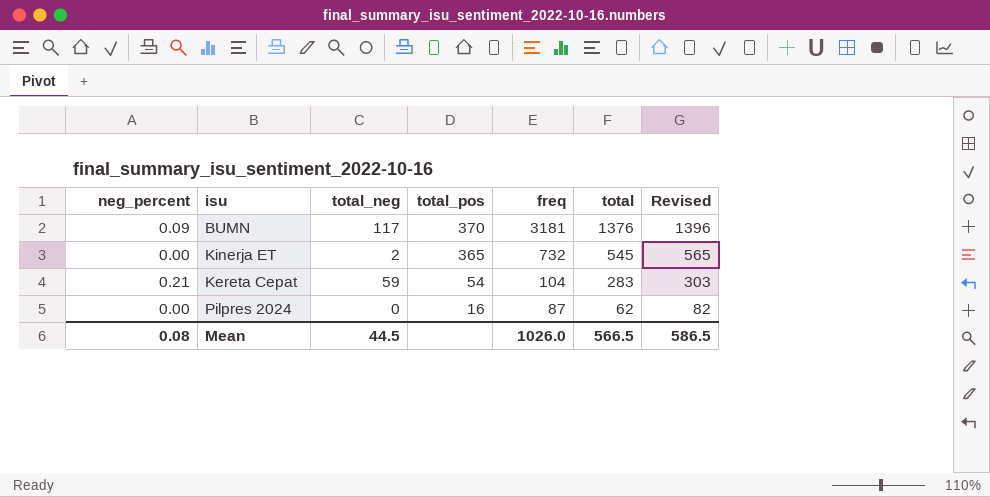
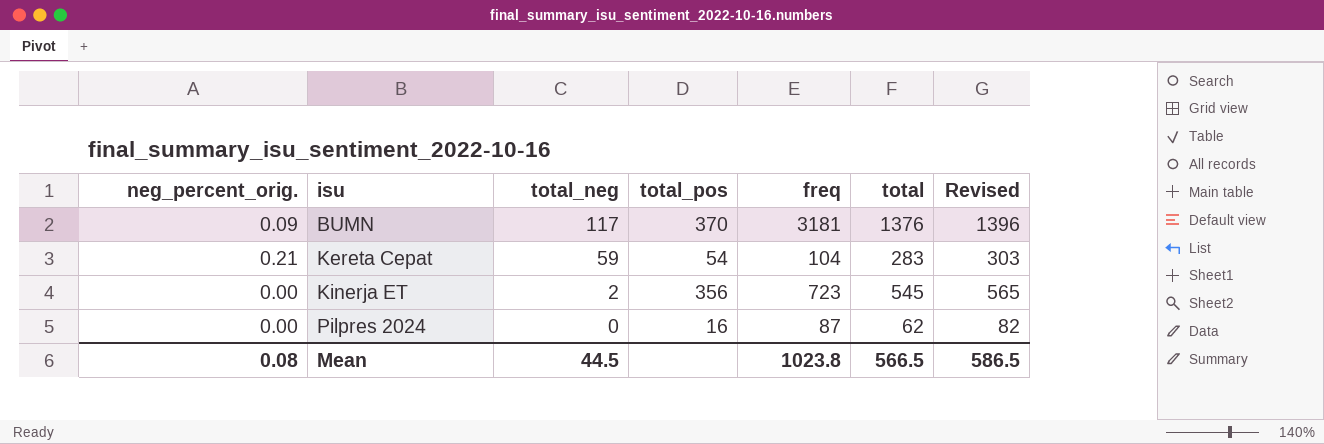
row order: total_pos descending -> isu ascending
column name: neg_percent -> neg_percent_orig.
Kinerja ET | total_pos: 365 -> 356
Kinerja ET | freq: 732 -> 723
Mean | freq: 1026.0 -> 1023.8

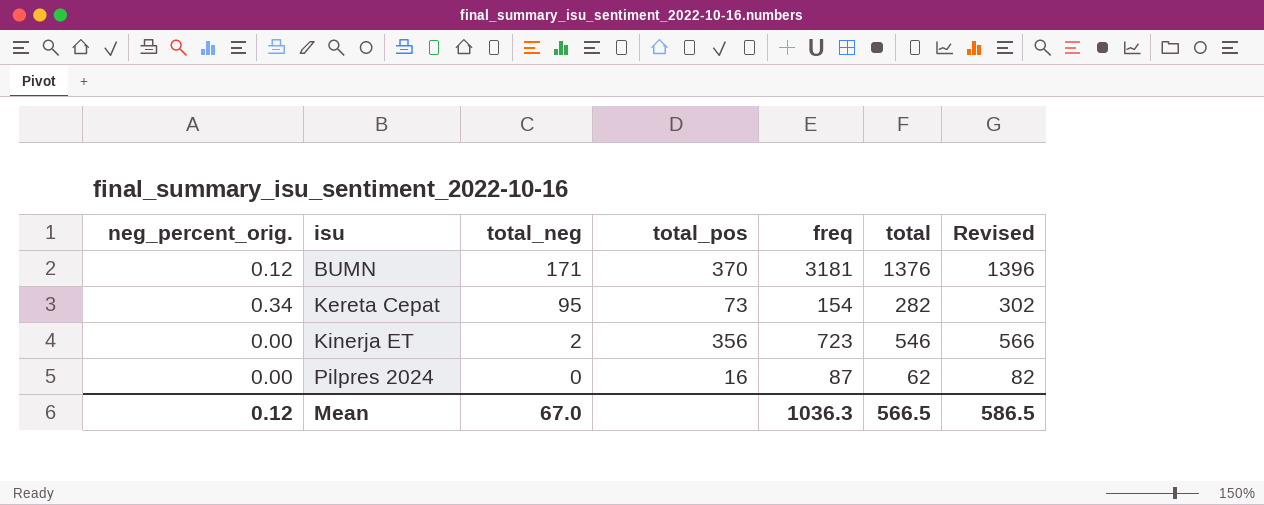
BUMN | neg_percent_orig.: 0.09 -> 0.12
BUMN | total_neg: 117 -> 171
Kereta Cepat | neg_percent_orig.: 0.21 -> 0.34
Kereta Cepat | total_neg: 59 -> 95
Kereta Cepat | total_pos: 54 -> 73
Kereta Cepat | freq: 104 -> 154
Kereta Cepat | total: 283 -> 282
Kereta Cepat | Revised: 303 -> 302
Kinerja ET | total: 545 -> 546
Kinerja ET | Revised: 565 -> 566
Mean | neg_percent_orig.: 0.08 -> 0.12
Mean | total_neg: 44.5 -> 67.0
Mean | freq: 1023.8 -> 1036.3

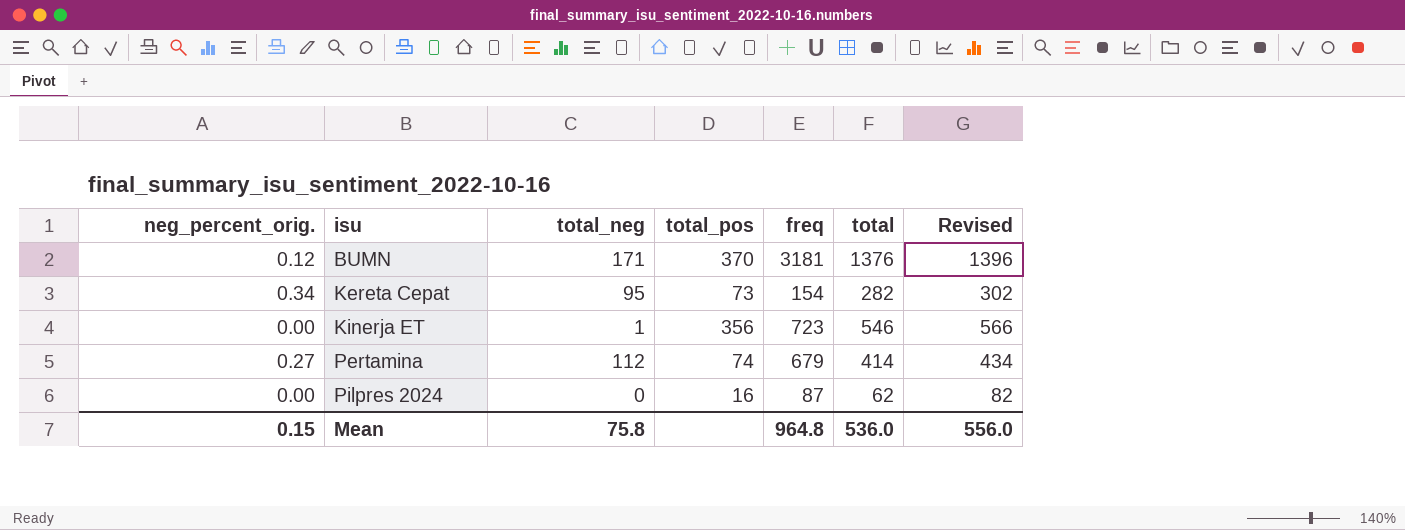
Kinerja ET | total_neg: 2 -> 1
row Pertamina: none -> 0.27 | 112 | 74 | 679 | 414 | 434
Mean | neg_percent_orig.: 0.12 -> 0.15
Mean | total_neg: 67.0 -> 75.8
Mean | freq: 1036.3 -> 964.8
Mean | total: 566.5 -> 536.0
Mean | Revised: 586.5 -> 556.0

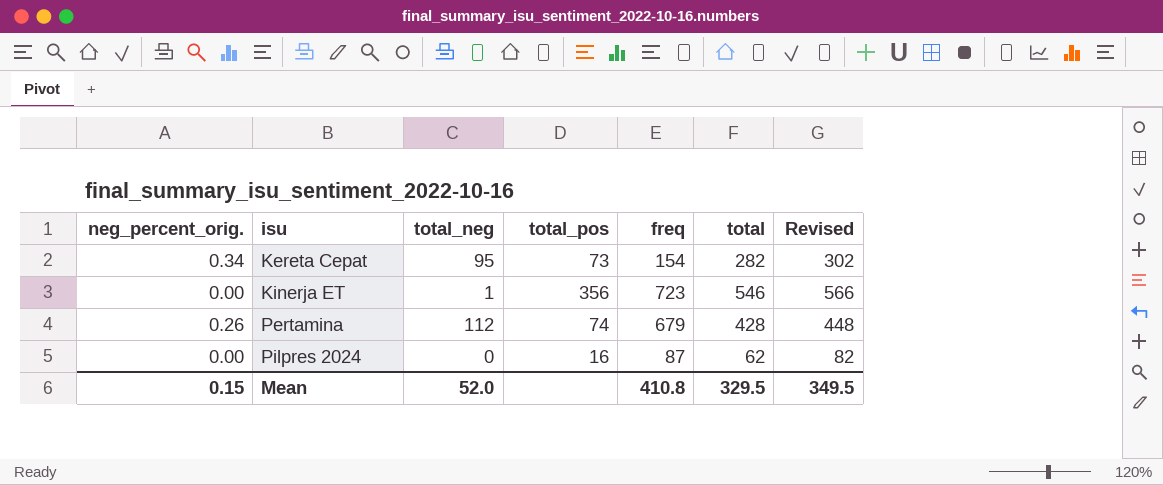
row BUMN: 0.12 | 171 | 370 | 3181 | 1376 | 1396 -> none
Pertamina | neg_percent_orig.: 0.27 -> 0.26
Pertamina | total: 414 -> 428
Pertamina | Revised: 434 -> 448
Mean | total_neg: 75.8 -> 52.0
Mean | freq: 964.8 -> 410.8
Mean | total: 536.0 -> 329.5
Mean | Revised: 556.0 -> 349.5

